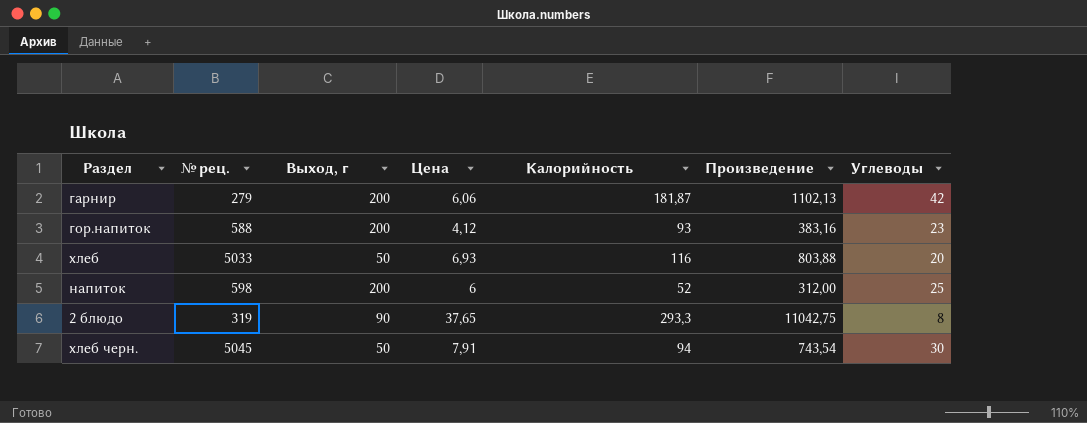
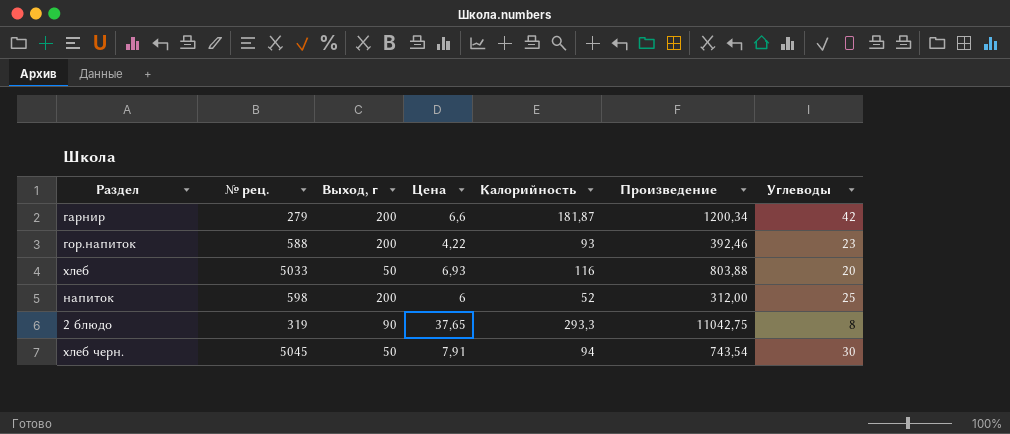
гарнир | Цена: 6,06 -> 6,6
гарнир | Произведение: 1102,13 -> 1200,34
гор.напиток | Цена: 4,12 -> 4,22
гор.напиток | Произведение: 383,16 -> 392,46

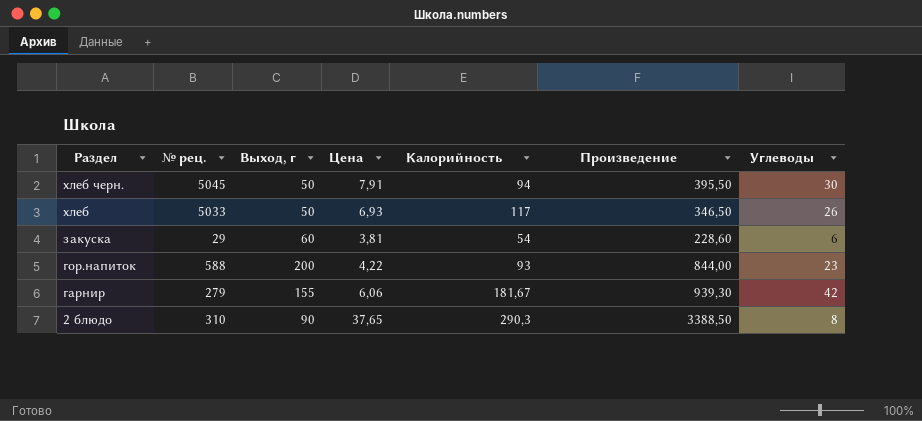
row order: none -> Раздел descending
column Произведение | formula: [Цена] * [Калорийность] -> [Выход, г] * [Цена]
row напиток: 598 | 200 | 6 | 52 | 312,00 | 25 -> none
хлеб | Калорийность: 116 -> 117
хлеб | Углеводы: 20 -> 26
row закуска: none -> 29 | 60 | 3,81 | 54 | 228,60 | 6
гарнир | Выход, г: 200 -> 155
гарнир | Цена: 6,6 -> 6,06
гарнир | Калорийность: 181,87 -> 181,67
2 блюдо | № рец.: 319 -> 310
2 блюдо | Калорийность: 293,3 -> 290,3

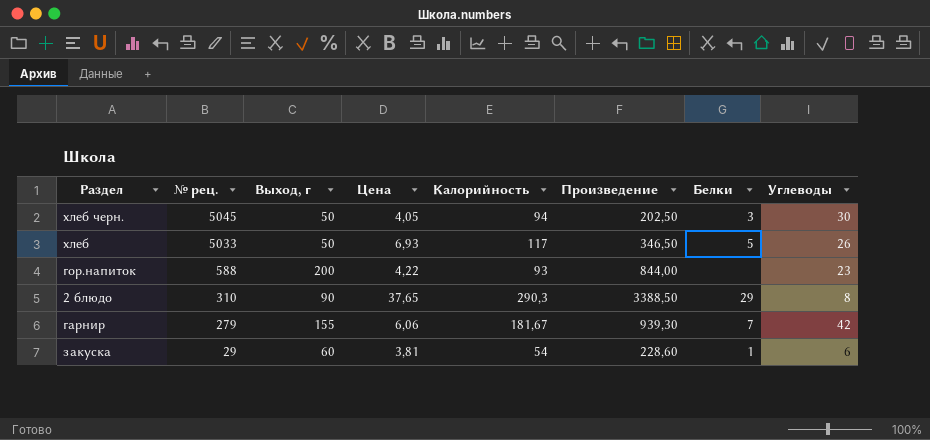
row order: Раздел descending -> № рец. descending
column Белки | position: none -> 7
хлеб черн. | Цена: 7,91 -> 4,05
хлеб черн. | Произведение: 395,50 -> 202,50

